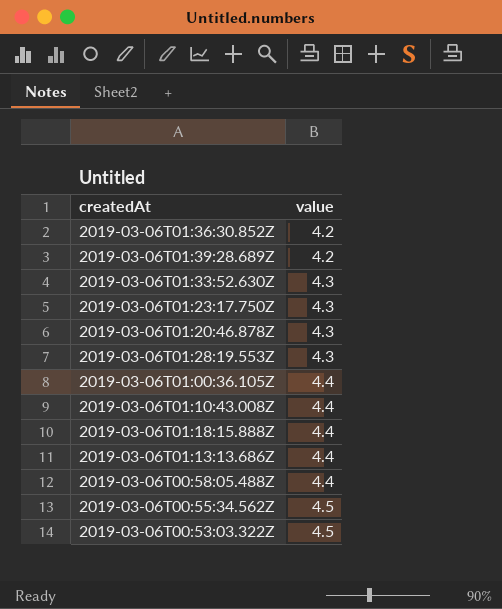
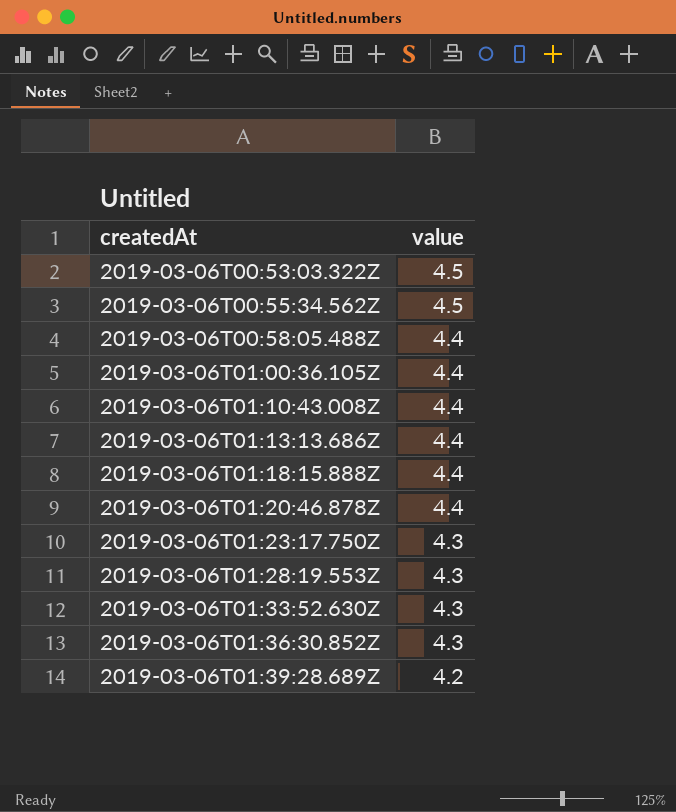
row order: value ascending -> createdAt ascending
2019-03-06T01:20:46.878Z | value: 4.3 -> 4.4
2019-03-06T01:36:30.852Z | value: 4.2 -> 4.3

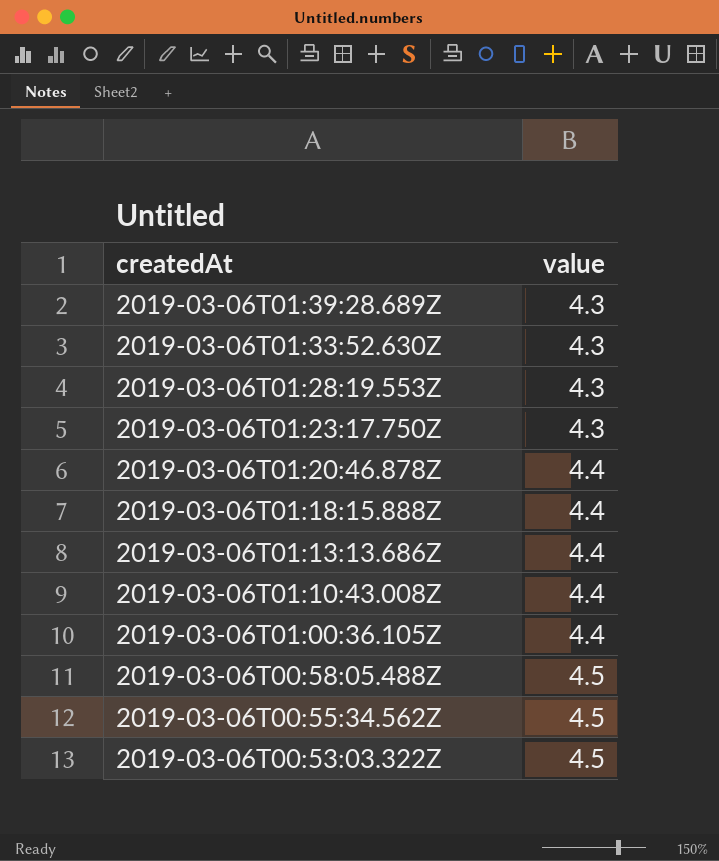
row order: createdAt ascending -> createdAt descending
row 2019-03-06T01:36:30.852Z: 4.3 -> none
2019-03-06T01:39:28.689Z | value: 4.2 -> 4.3
2019-03-06T00:58:05.488Z | value: 4.4 -> 4.5

